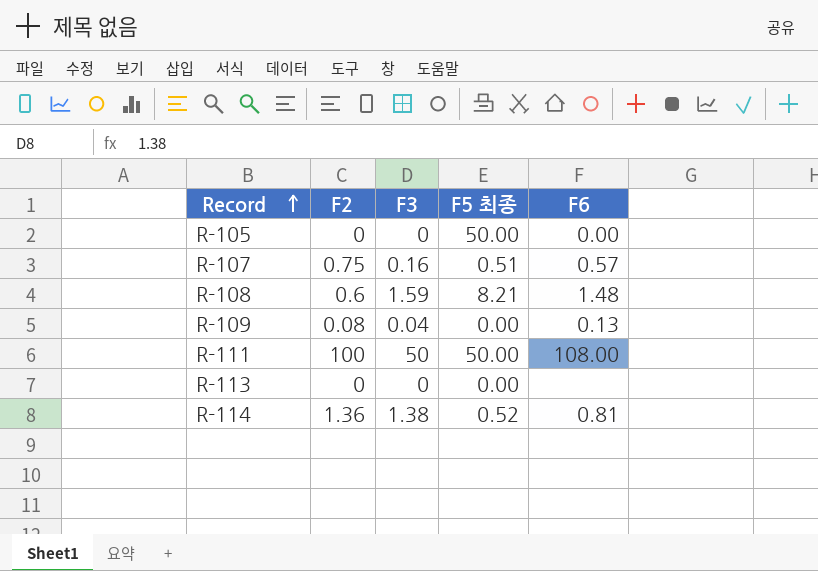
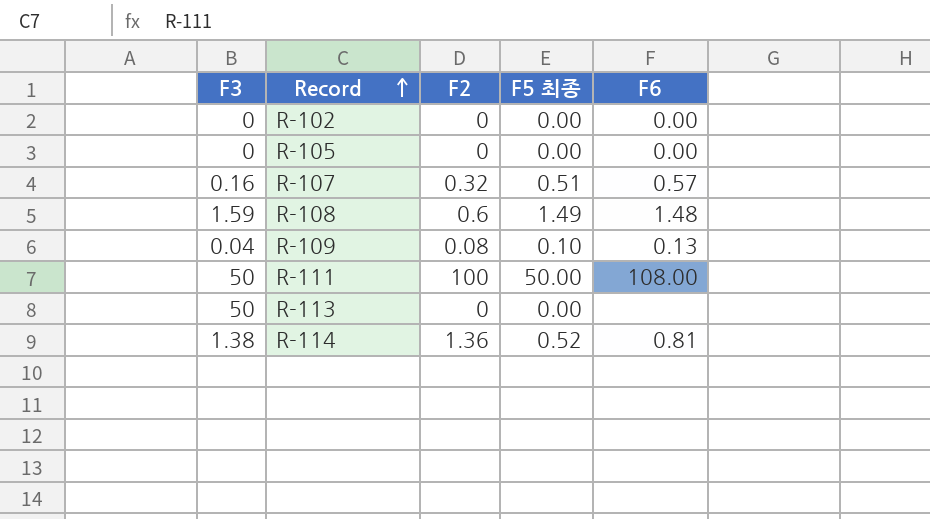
column F3 | position: 3 -> 1
row R-102: none -> 0 | 0 | 0.00 | 0.00
R-105 | F5 최종: 50.00 -> 0.00
R-107 | F2: 0.75 -> 0.32
R-108 | F5 최종: 8.21 -> 1.49
R-109 | F5 최종: 0.00 -> 0.10
R-113 | F3: 0 -> 50

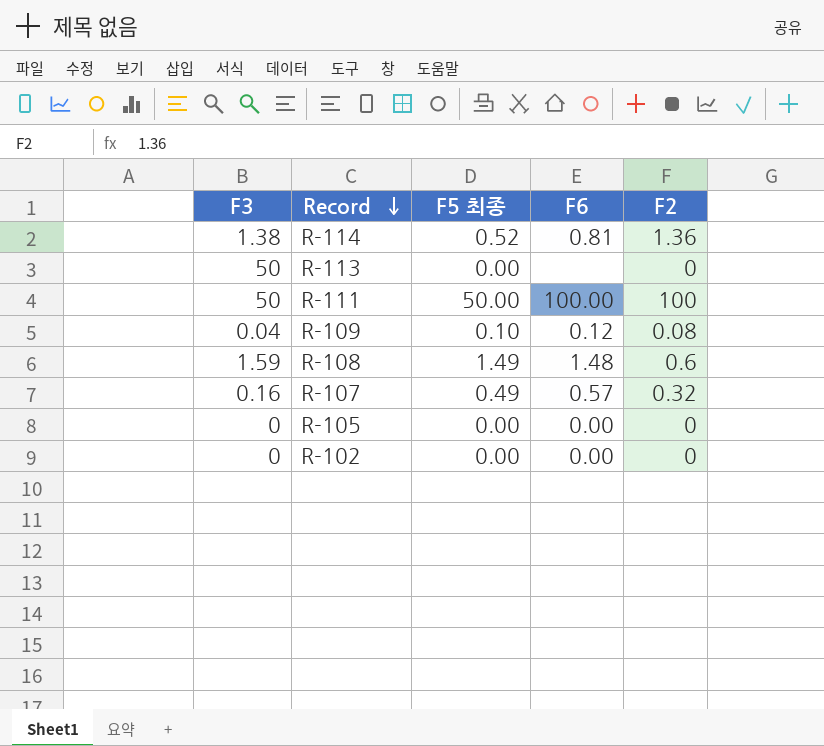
row order: Record ascending -> Record descending
column F2 | position: 3 -> 5
R-111 | F6: 108.00 -> 100.00
R-109 | F6: 0.13 -> 0.12
R-107 | F5 최종: 0.51 -> 0.49

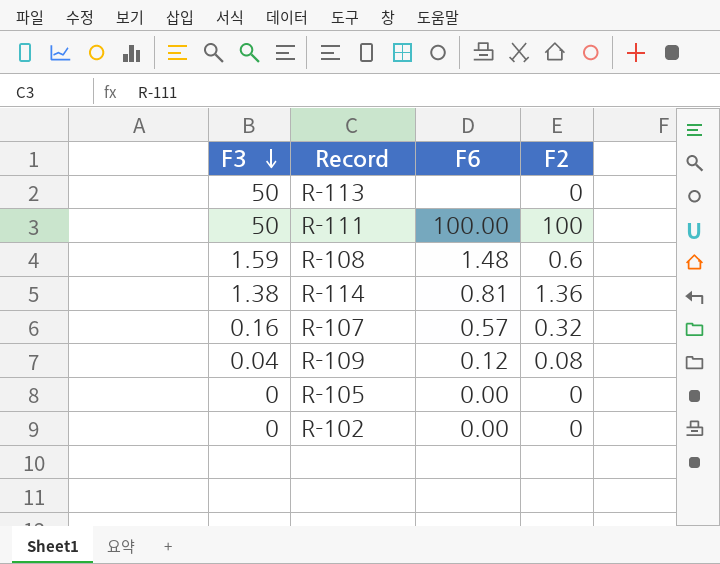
row order: Record descending -> F3 descending
column F5 최종 | position: 3 -> none

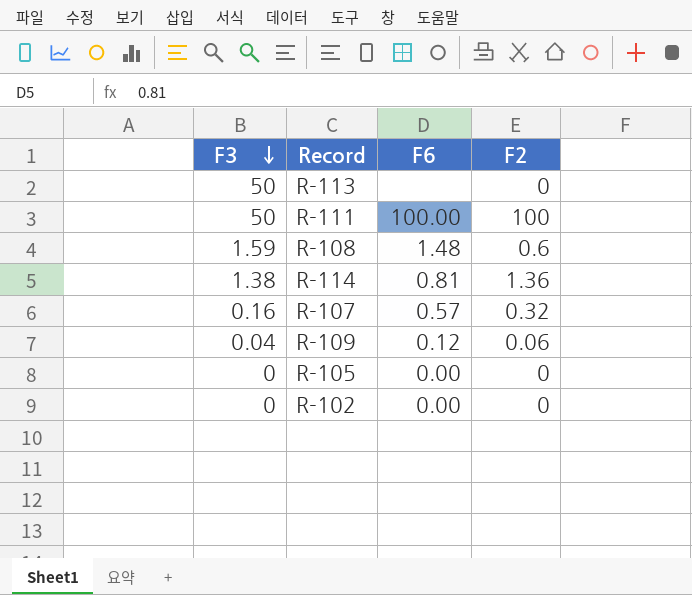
R-109 | F2: 0.08 -> 0.06

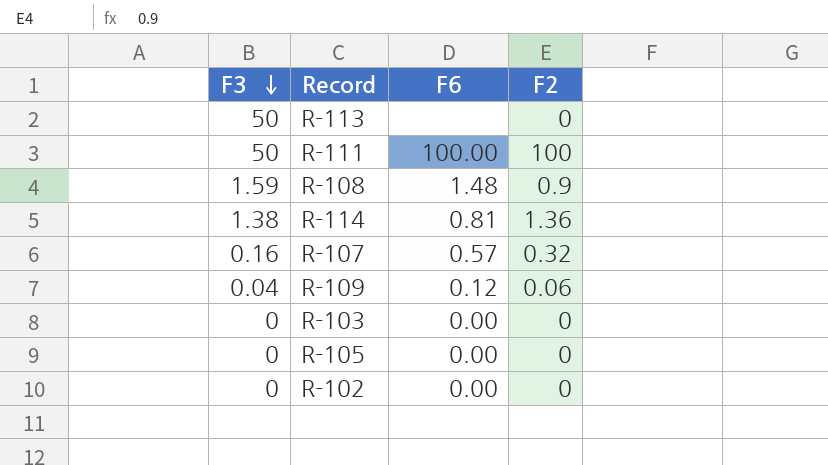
R-108 | F2: 0.6 -> 0.9
row R-103: none -> 0 | 0.00 | 0

